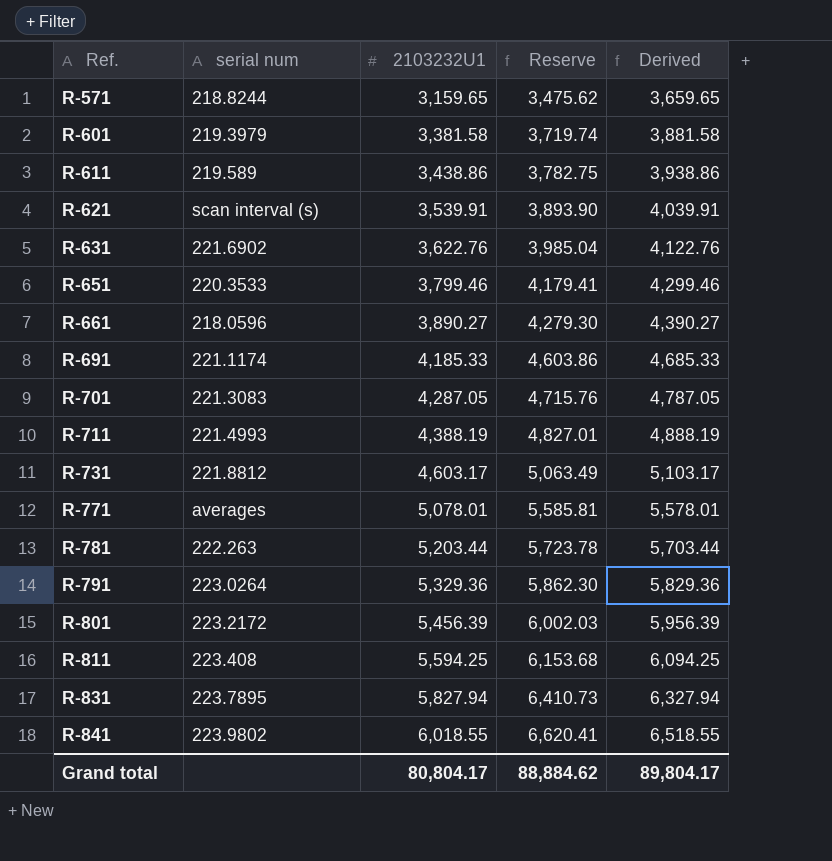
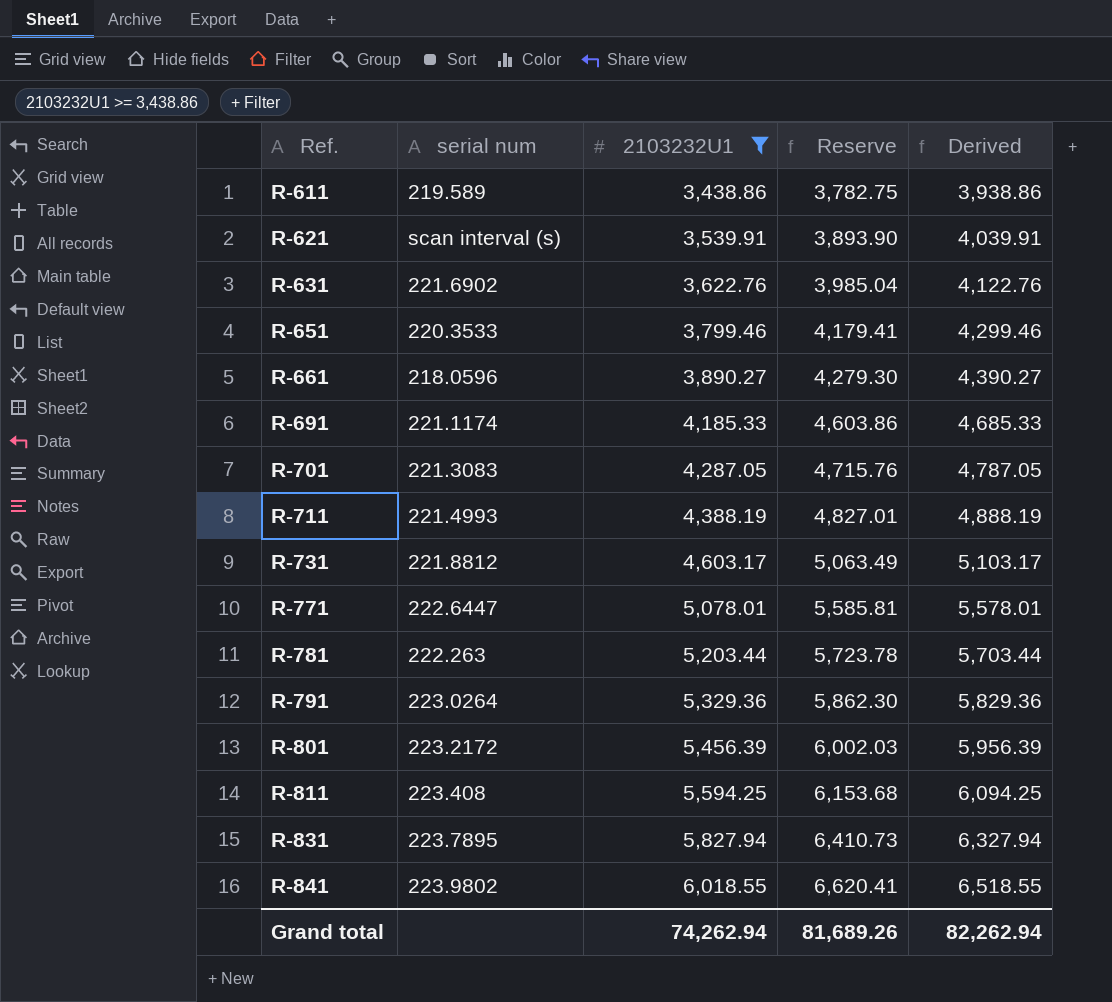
filter: none -> 2103232U1 >= 3,438.86
R-771 | serial num: averages -> 222.6447
Grand total | 2103232U1: 80,804.17 -> 74,262.94
Grand total | Reserve: 88,884.62 -> 81,689.26
Grand total | Derived: 89,804.17 -> 82,262.94

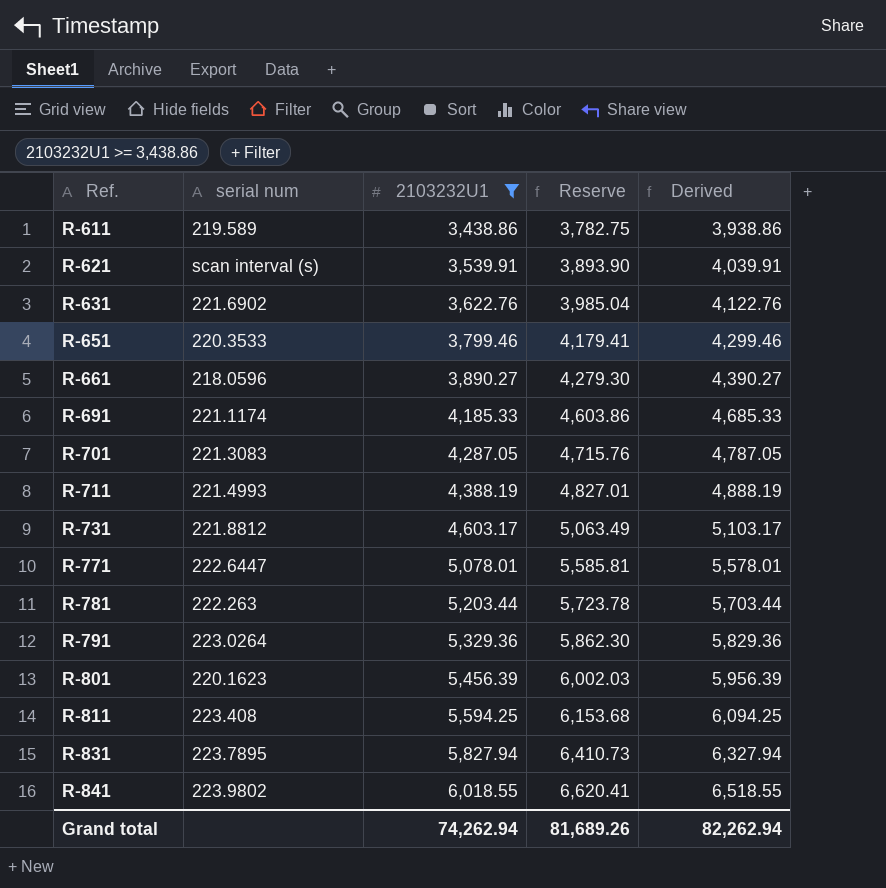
R-801 | serial num: 223.2172 -> 220.1623

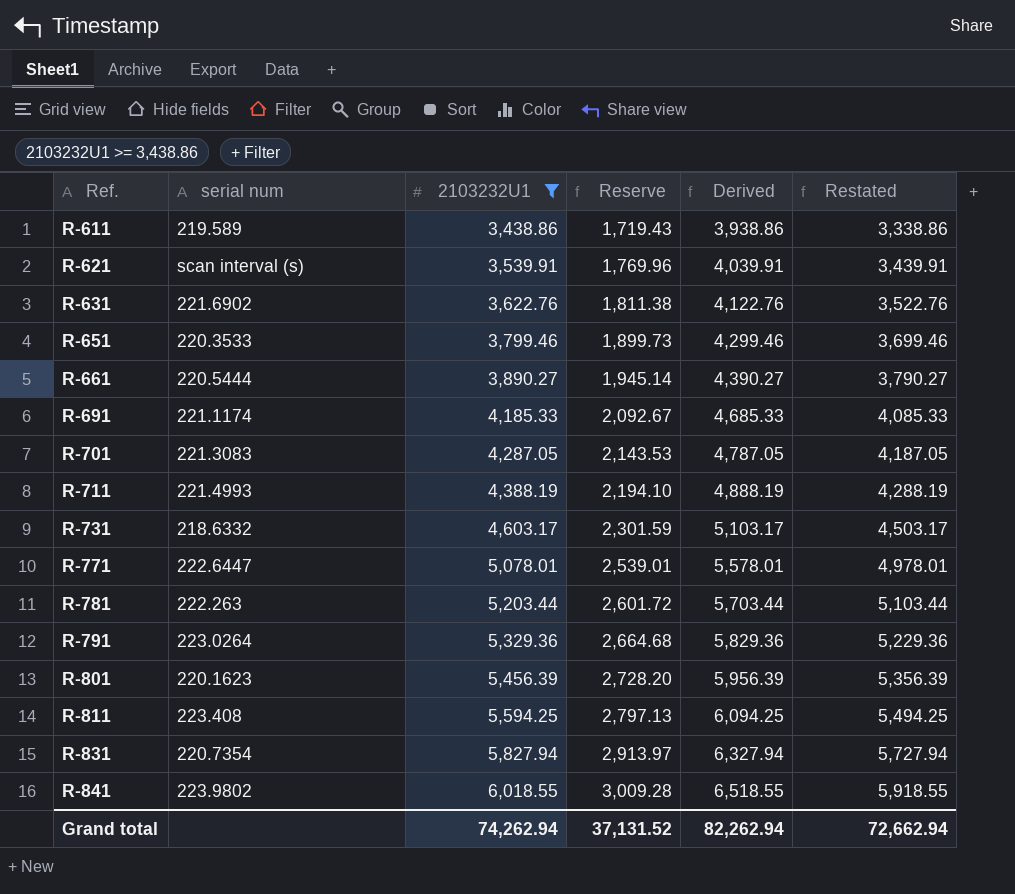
column Reserve | formula: [2103232U1] * 1.1 -> [2103232U1] * 0.5
column Restated | formula: none -> [2103232U1] - 100
R-661 | serial num: 218.0596 -> 220.5444
R-731 | serial num: 221.8812 -> 218.6332
R-831 | serial num: 223.7895 -> 220.7354
Grand total | Reserve: 81,689.26 -> 37,131.52

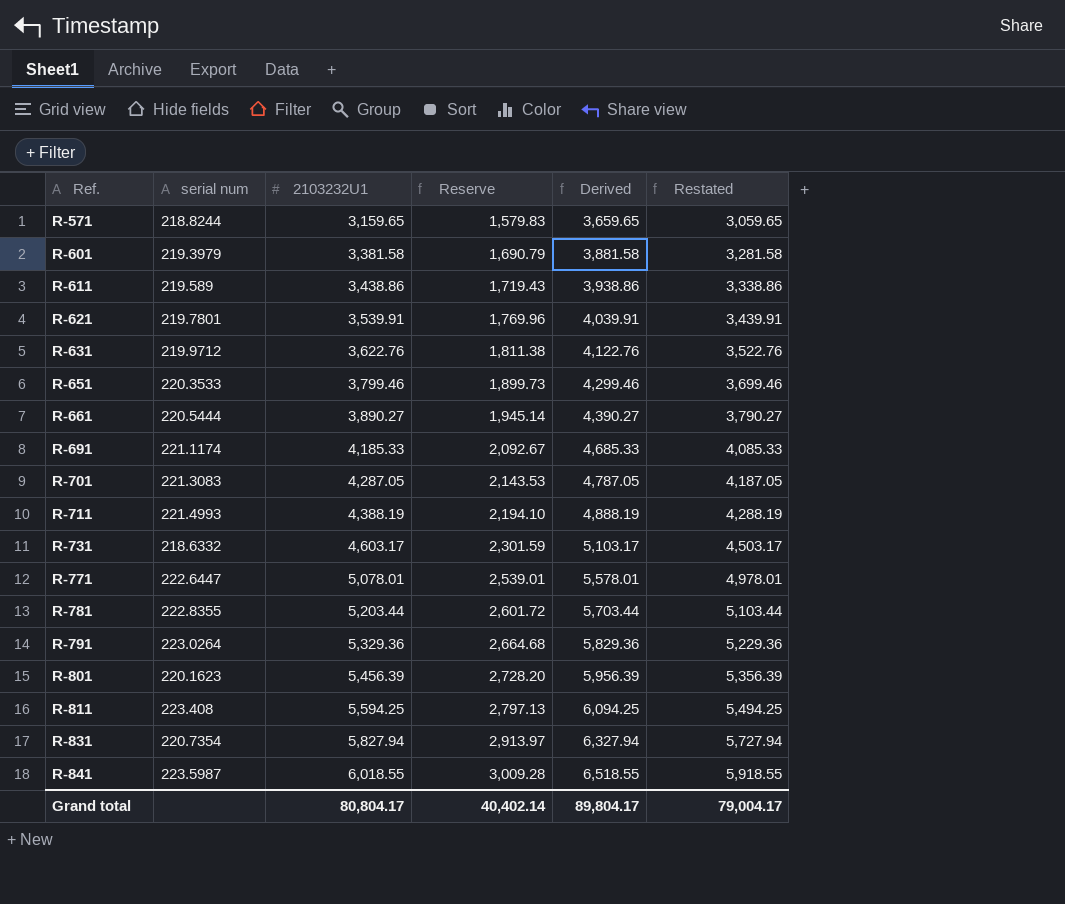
filter: 2103232U1 >= 3,438.86 -> none
R-621 | serial num: scan interval (s) -> 219.7801
R-631 | serial num: 221.6902 -> 219.9712
R-781 | serial num: 222.263 -> 222.8355
R-841 | serial num: 223.9802 -> 223.5987
Grand total | 2103232U1: 74,262.94 -> 80,804.17
Grand total | Reserve: 37,131.52 -> 40,402.14
Grand total | Derived: 82,262.94 -> 89,804.17
Grand total | Restated: 72,662.94 -> 79,004.17

